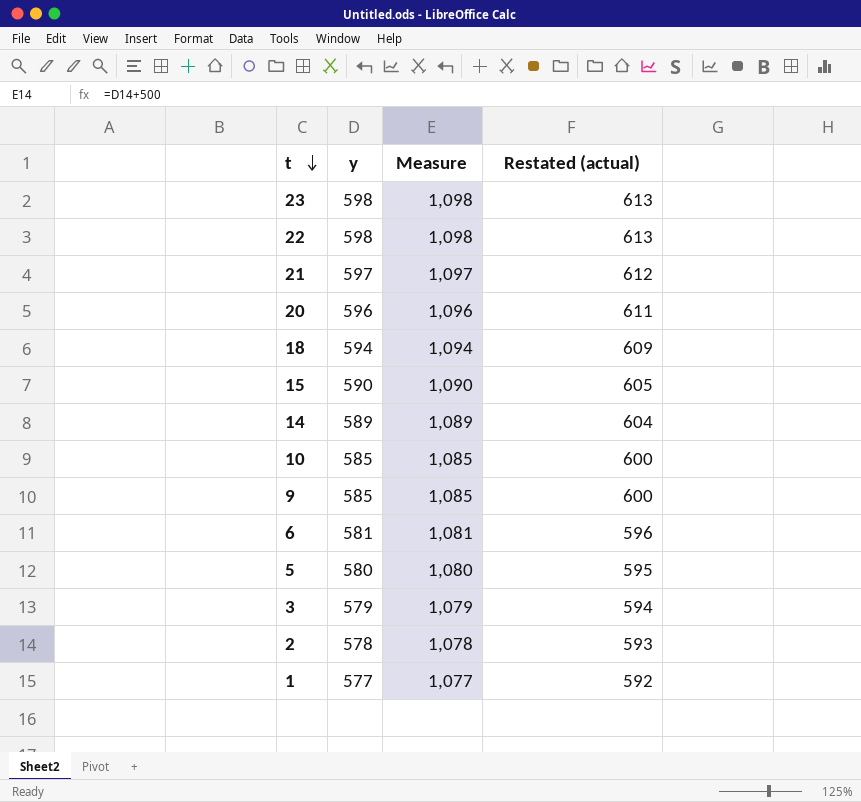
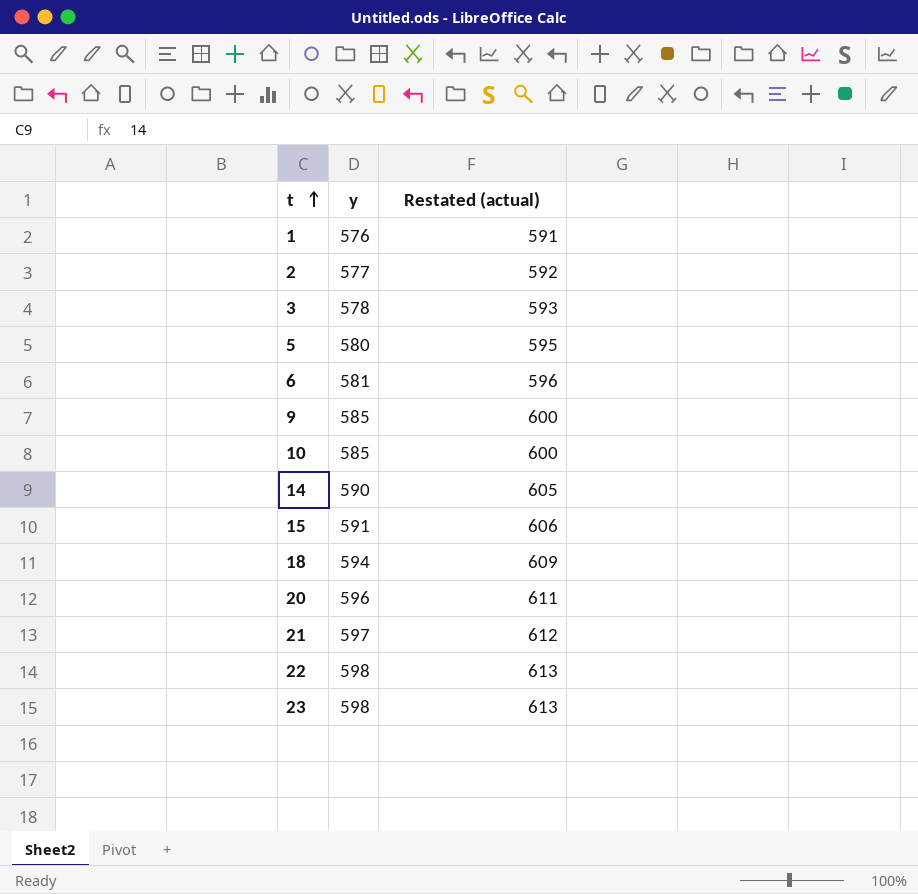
row order: t descending -> t ascending
column Measure | formula: [y] + 500 -> none
1 | y: 577 -> 576
1 | Restated (actual): 592 -> 591
2 | y: 578 -> 577
2 | Restated (actual): 593 -> 592
3 | y: 579 -> 578
3 | Restated (actual): 594 -> 593
14 | y: 589 -> 590
14 | Restated (actual): 604 -> 605
15 | y: 590 -> 591
15 | Restated (actual): 605 -> 606

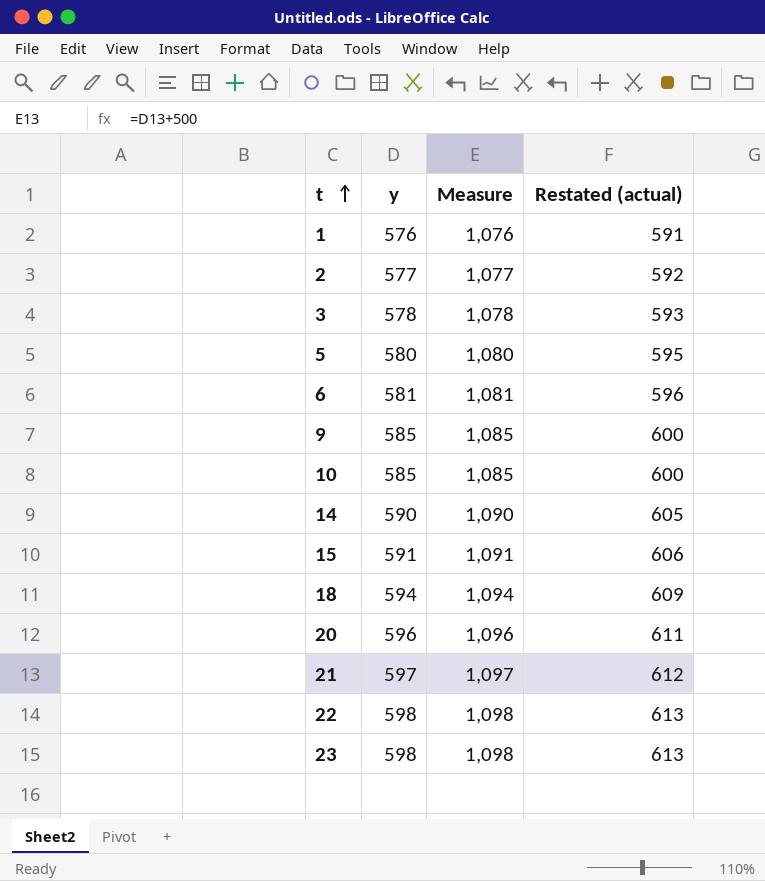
column Measure | formula: none -> [y] + 500

